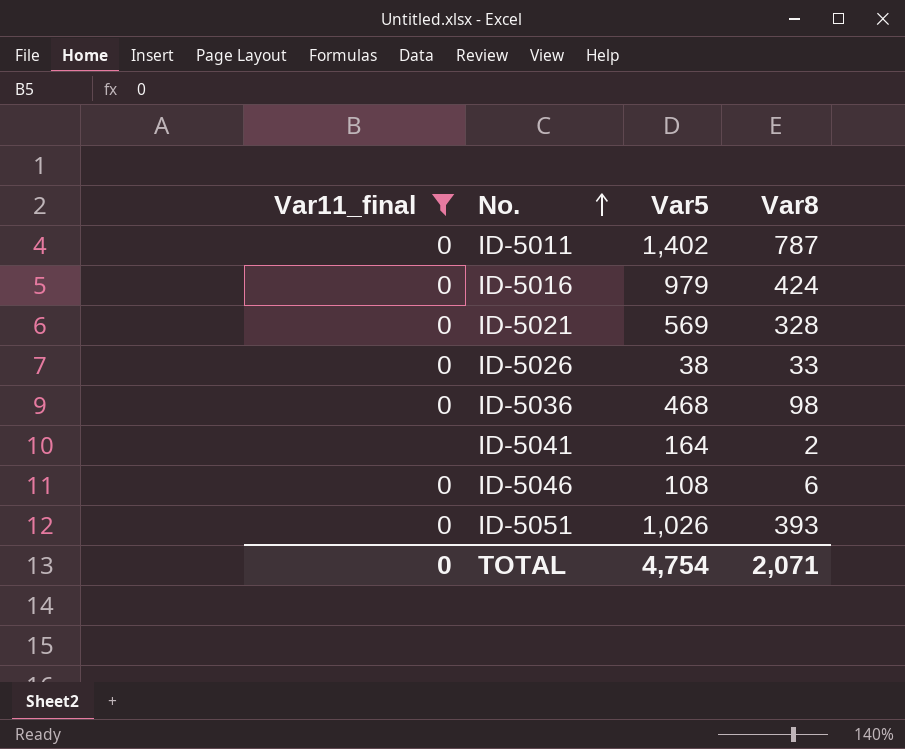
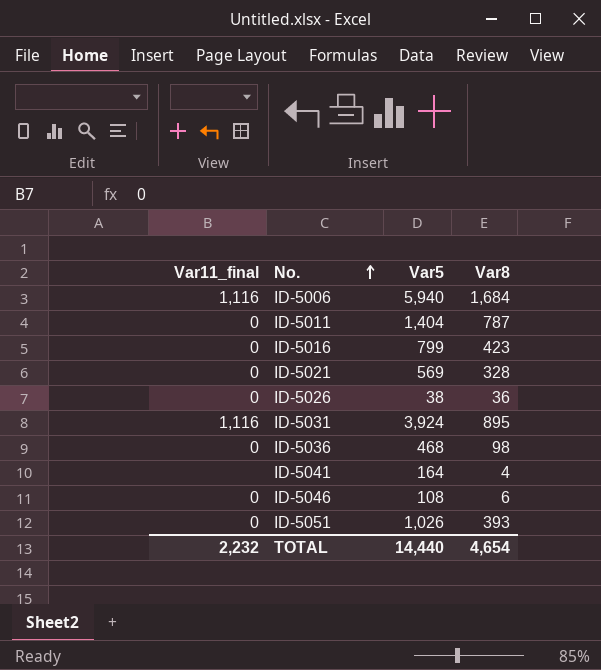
filter: Var11_final != 1,116 -> none
ID-5011 | Var5: 1,402 -> 1,404
ID-5016 | Var5: 979 -> 799
ID-5016 | Var8: 424 -> 423
ID-5026 | Var8: 33 -> 36
ID-5041 | Var8: 2 -> 4
TOTAL | Var11_final: 0 -> 2,232
TOTAL | Var5: 4,754 -> 14,440
TOTAL | Var8: 2,071 -> 4,654

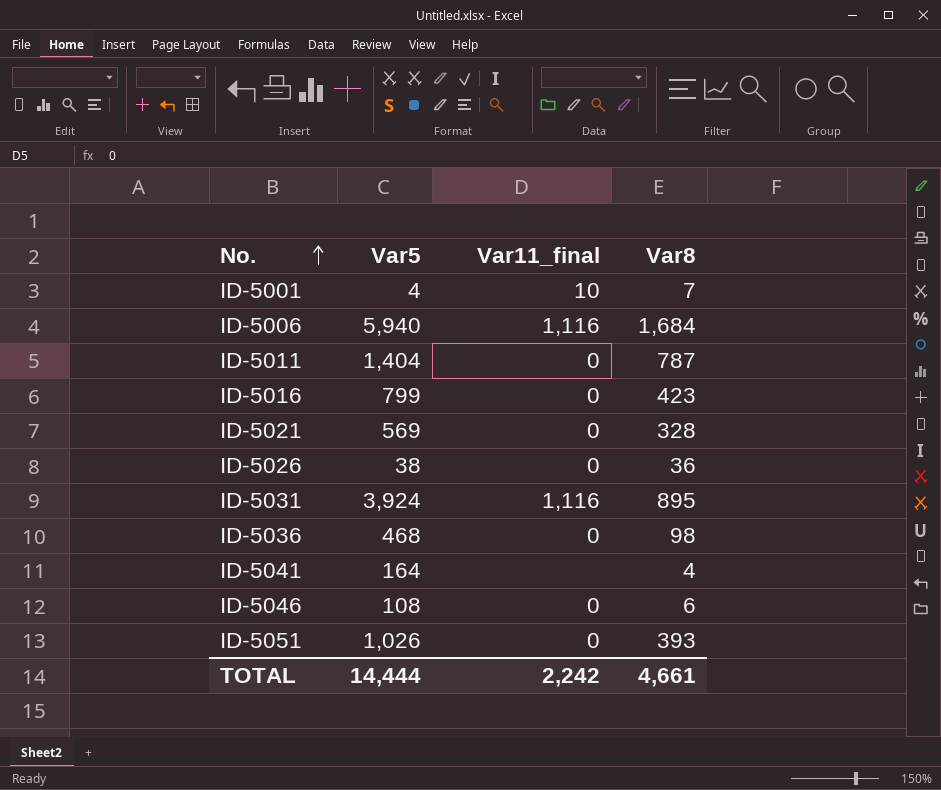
column Var11_final | position: 1 -> 3
row ID-5001: none -> 4 | 10 | 7
TOTAL | Var5: 14,440 -> 14,444
TOTAL | Var11_final: 2,232 -> 2,242
TOTAL | Var8: 4,654 -> 4,661

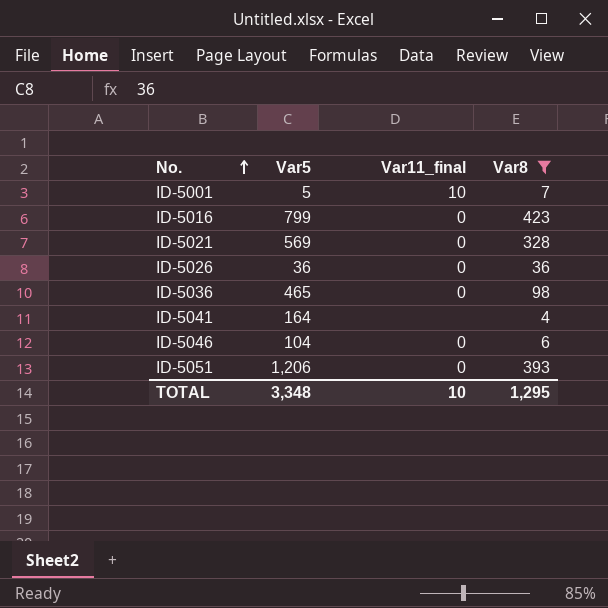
filter: none -> Var8 <= 423
ID-5001 | Var5: 4 -> 5
ID-5026 | Var5: 38 -> 36
ID-5036 | Var5: 468 -> 465
ID-5046 | Var5: 108 -> 104
ID-5051 | Var5: 1,026 -> 1,206
TOTAL | Var5: 14,444 -> 3,348
TOTAL | Var11_final: 2,242 -> 10
TOTAL | Var8: 4,661 -> 1,295

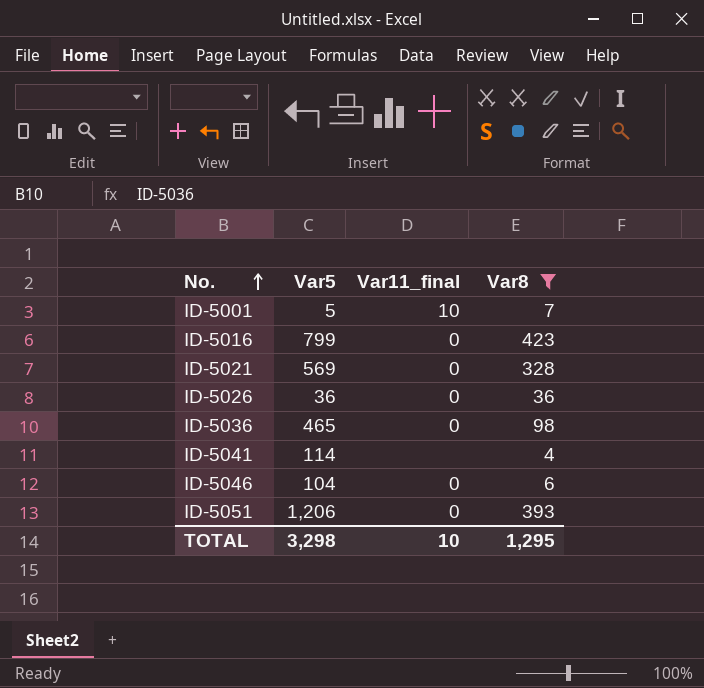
ID-5041 | Var5: 164 -> 114
TOTAL | Var5: 3,348 -> 3,298

